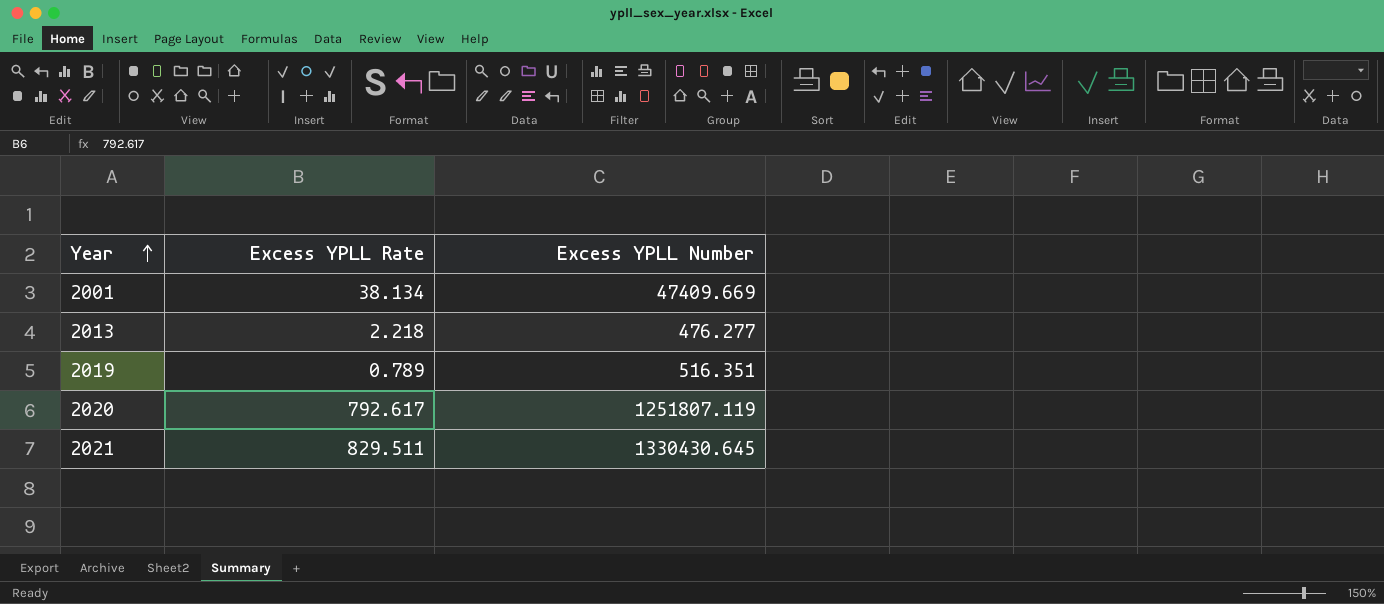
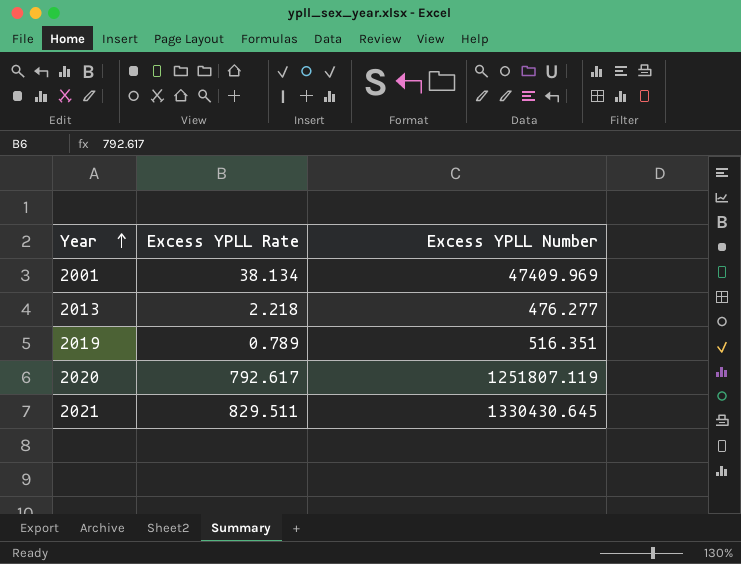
2001 | Excess YPLL Number: 47409.669 -> 47409.969

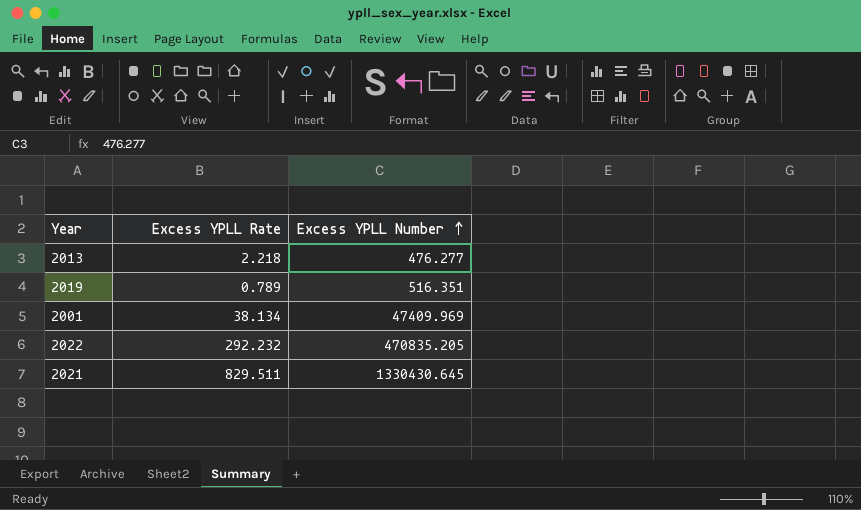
row order: Year ascending -> Excess YPLL Number ascending
row 2020: 792.617 | 1251807.119 -> none
row 2022: none -> 292.232 | 470835.205

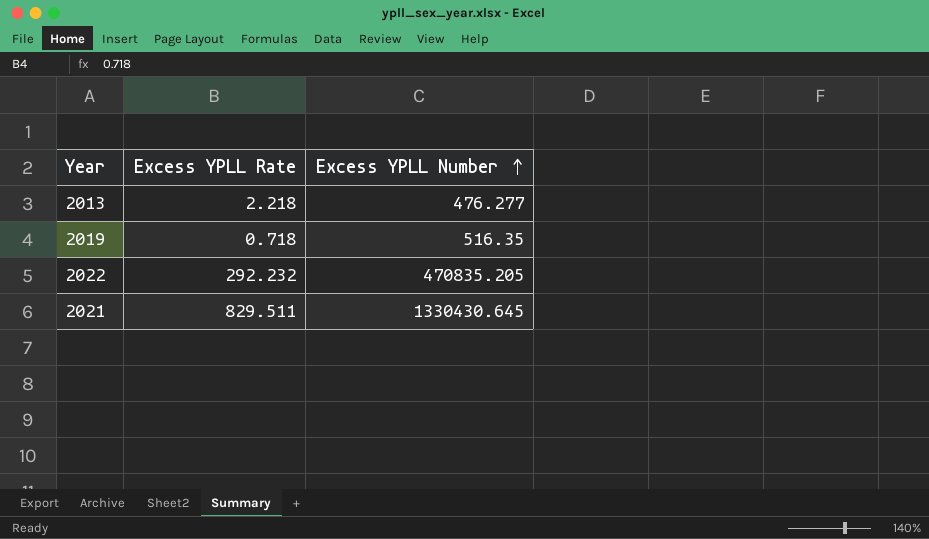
row 2001: 38.134 | 47409.969 -> none
2019 | Excess YPLL Rate: 0.789 -> 0.718
2019 | Excess YPLL Number: 516.351 -> 516.35

